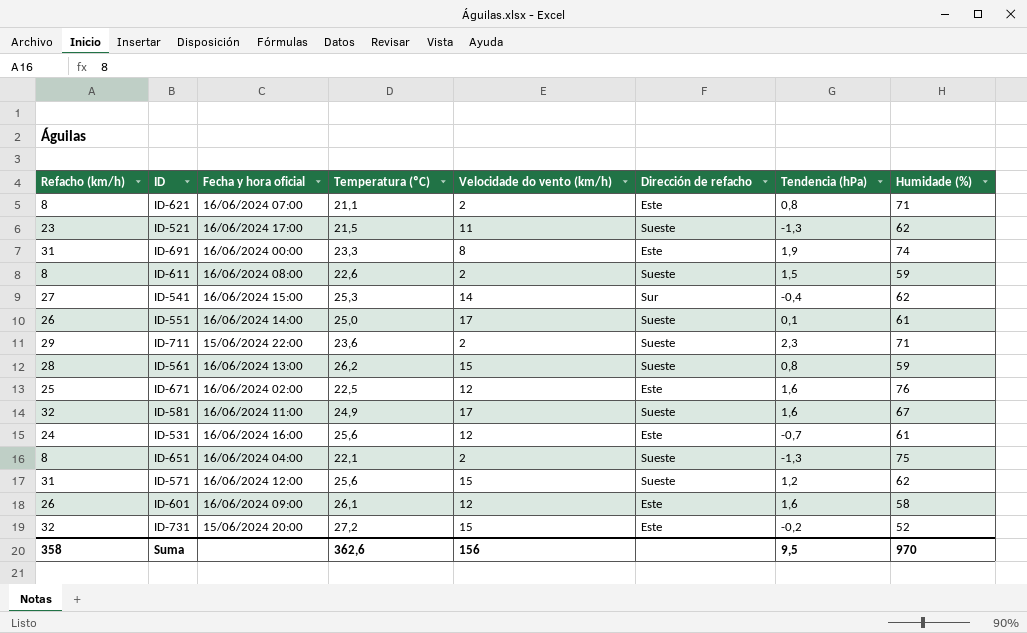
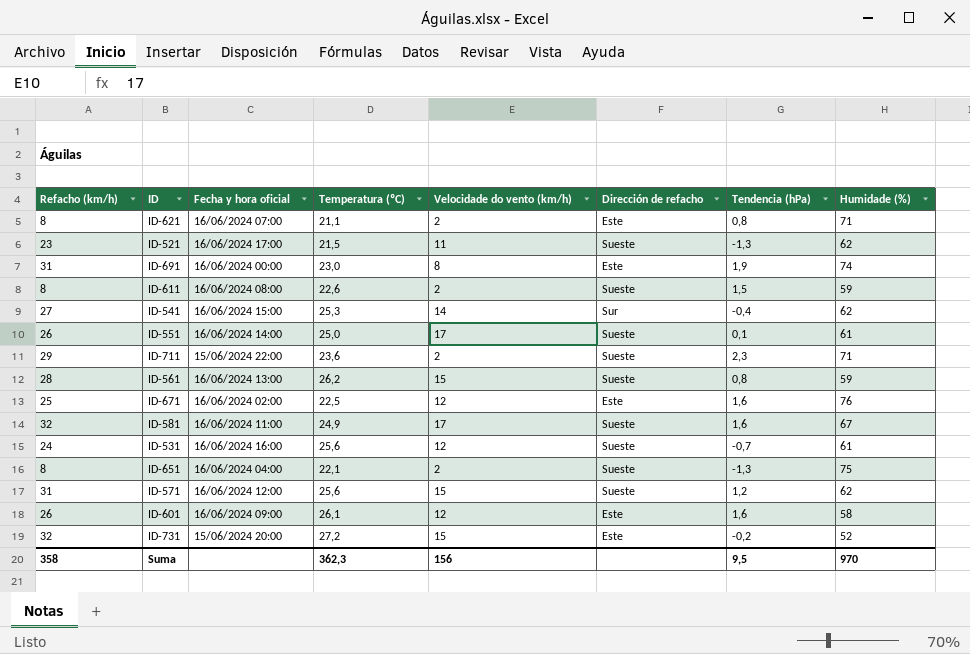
ID-691 | Temperatura (ºC): 23,3 -> 23,0
ID-531 | Dirección de refacho: Este -> Sueste
Suma | Temperatura (ºC): 362,6 -> 362,3

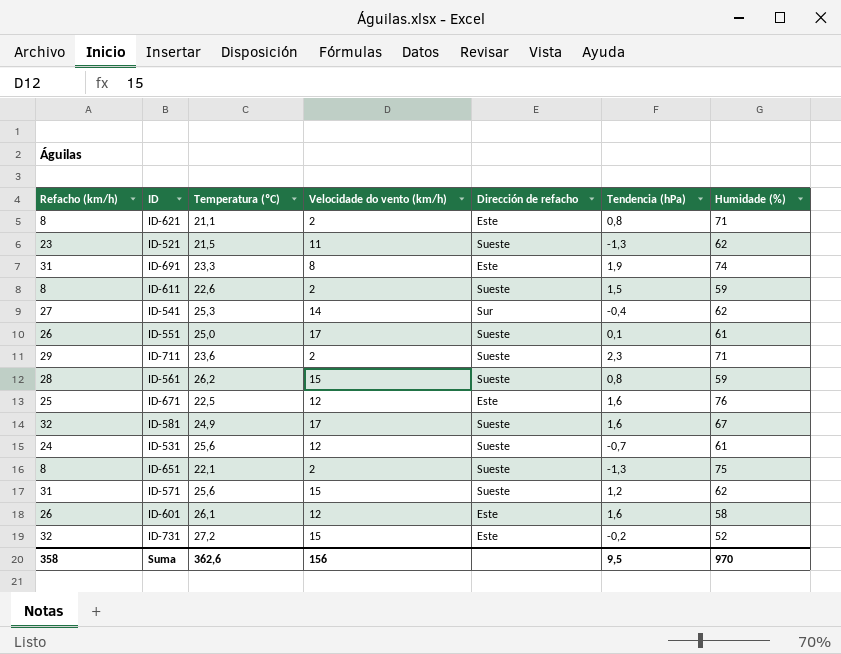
column Fecha y hora oficial | position: 3 -> none
ID-691 | Temperatura (ºC): 23,0 -> 23,3
Suma | Temperatura (ºC): 362,3 -> 362,6

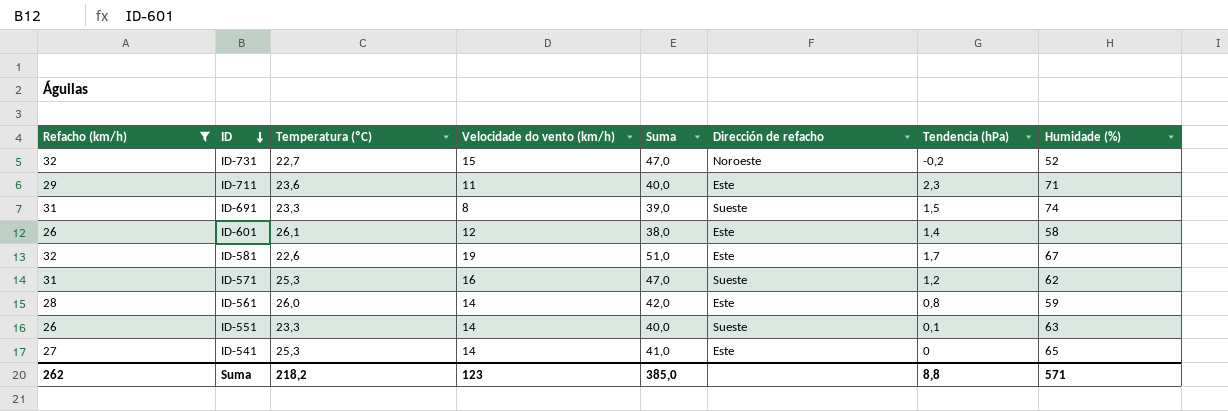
filter: none -> Refacho (km/h) >= 26
row order: none -> ID descending
column Suma | formula: none -> [Refacho (km/h)] + [Velocidade do vento (km/h)]
ID-731 | Temperatura (ºC): 27,2 -> 22,7
ID-731 | Dirección de refacho: Este -> Noroeste
ID-711 | Velocidade do vento (km/h): 2 -> 11
ID-711 | Dirección de refacho: Sueste -> Este
ID-691 | Dirección de refacho: Este -> Sueste
ID-691 | Tendencia (hPa): 1,9 -> 1,5
ID-601 | Tendencia (hPa): 1,6 -> 1,4
ID-581 | Temperatura (ºC): 24,9 -> 22,6
ID-581 | Velocidade do vento (km/h): 17 -> 19
ID-581 | Dirección de refacho: Sueste -> Este
ID-581 | Tendencia (hPa): 1,6 -> 1,7
ID-571 | Temperatura (ºC): 25,6 -> 25,3
ID-571 | Velocidade do vento (km/h): 15 -> 16
ID-561 | Temperatura (ºC): 26,2 -> 26,0
ID-561 | Velocidade do vento (km/h): 15 -> 14
ID-561 | Dirección de refacho: Sueste -> Este
ID-551 | Temperatura (ºC): 25,0 -> 23,3
ID-551 | Velocidade do vento (km/h): 17 -> 14
ID-551 | Humidade (%): 61 -> 63
ID-541 | Dirección de refacho: Sur -> Este
ID-541 | Tendencia (hPa): -0,4 -> 0
ID-541 | Humidade (%): 62 -> 65
Suma | Refacho (km/h): 358 -> 262
Suma | Temperatura (ºC): 362,6 -> 218,2
Suma | Velocidade do vento (km/h): 156 -> 123
Suma | Tendencia (hPa): 9,5 -> 8,8
Suma | Humidade (%): 970 -> 571

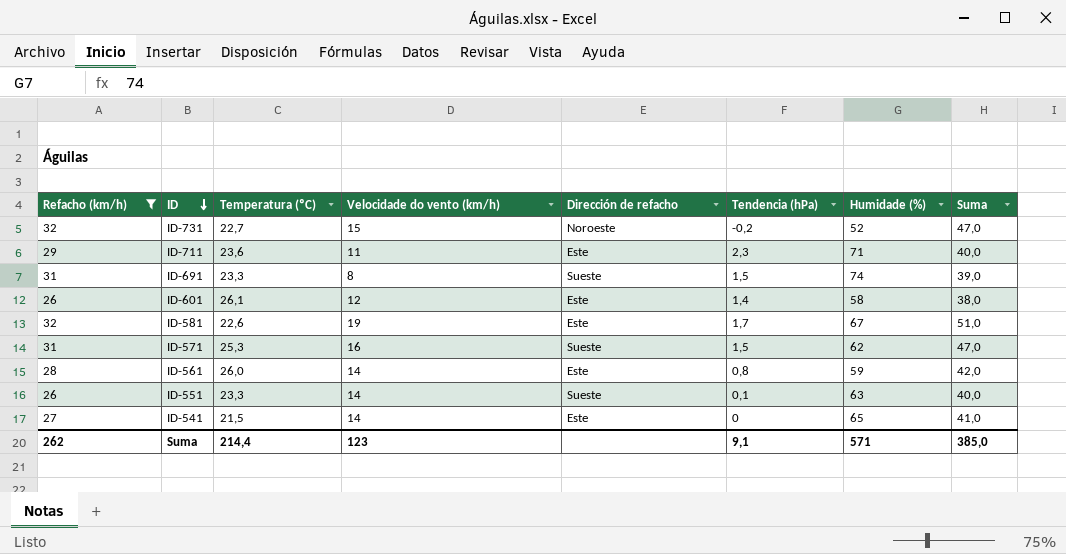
column Suma | position: 5 -> 8
ID-571 | Tendencia (hPa): 1,2 -> 1,5
ID-541 | Temperatura (ºC): 25,3 -> 21,5
Suma | Temperatura (ºC): 218,2 -> 214,4
Suma | Tendencia (hPa): 8,8 -> 9,1

